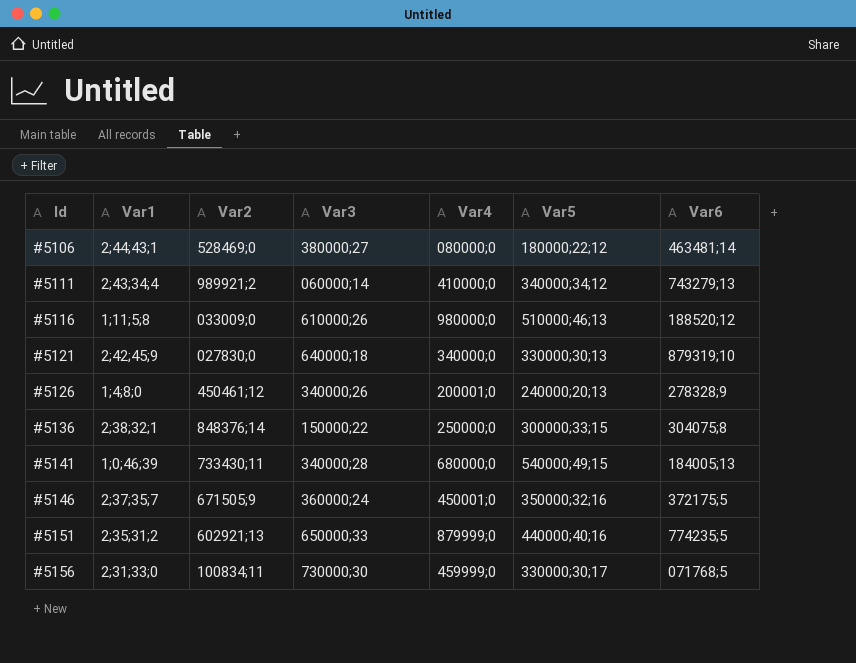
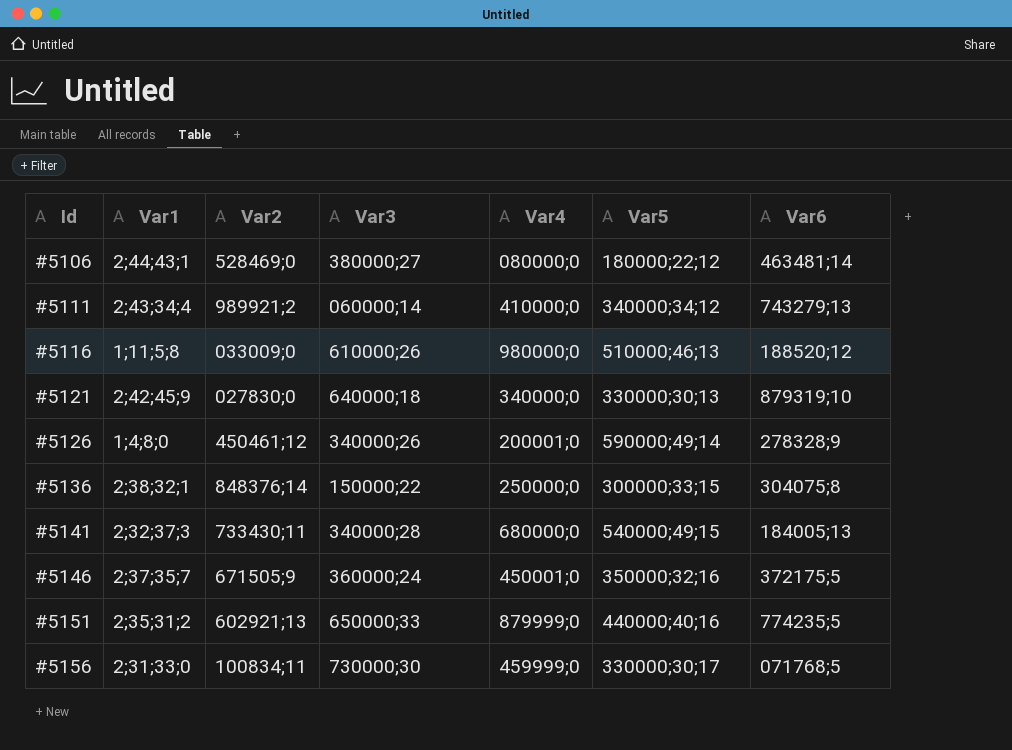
#5126 | Var5: 240000;20;13 -> 590000;49;14
#5141 | Var1: 1;0;46;39 -> 2;32;37;3

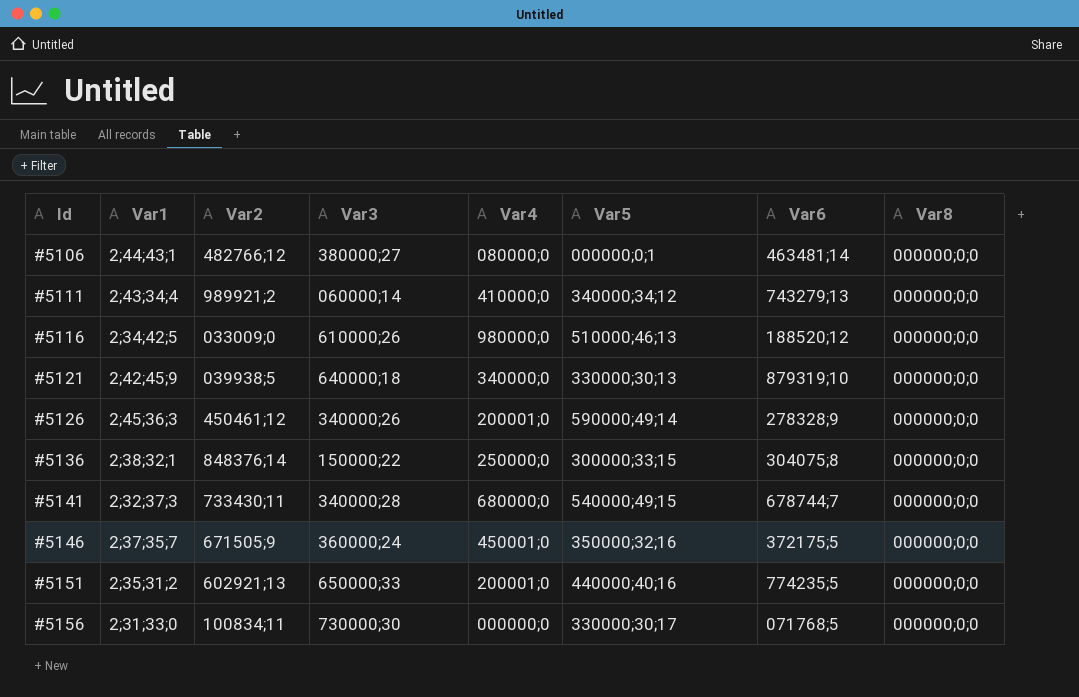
column Var8 | position: none -> 8
#5106 | Var2: 528469;0 -> 482766;12
#5106 | Var5: 180000;22;12 -> 000000;0;1
#5116 | Var1: 1;11;5;8 -> 2;34;42;5
#5121 | Var2: 027830;0 -> 039938;5
#5126 | Var1: 1;4;8;0 -> 2;45;36;3
#5141 | Var6: 184005;13 -> 678744;7
#5151 | Var4: 879999;0 -> 200001;0
#5156 | Var4: 459999;0 -> 000000;0

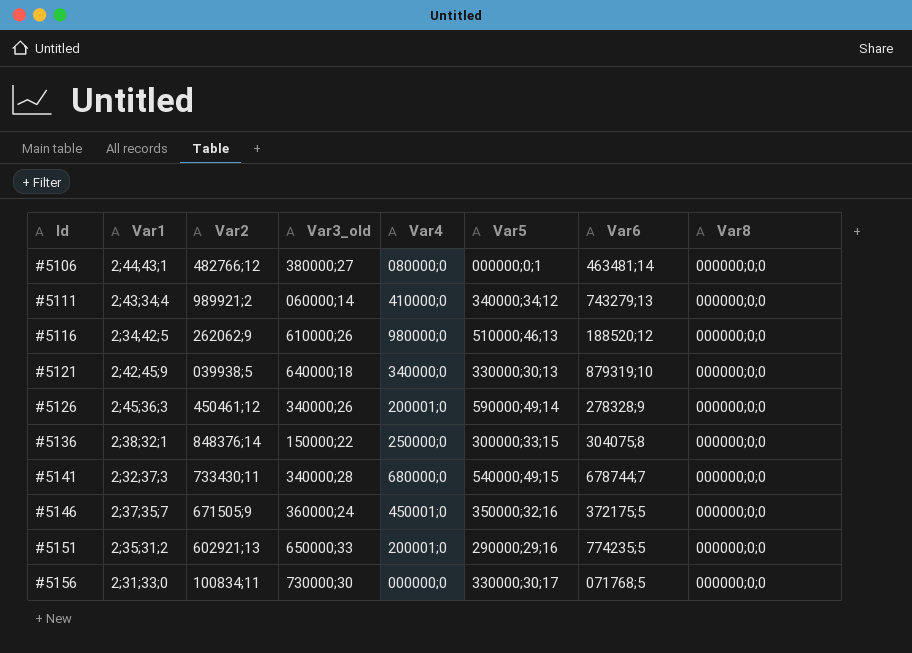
column name: Var3 -> Var3_old
#5116 | Var2: 033009;0 -> 262062;9
#5151 | Var5: 440000;40;16 -> 290000;29;16

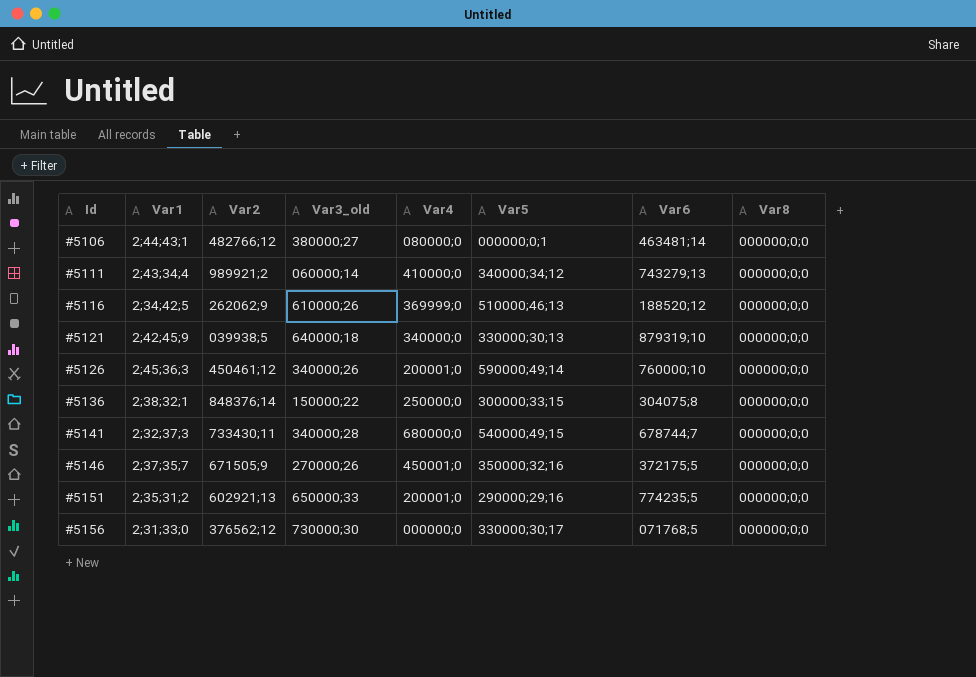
#5116 | Var4: 980000;0 -> 369999;0
#5126 | Var6: 278328;9 -> 760000;10
#5146 | Var3_old: 360000;24 -> 270000;26
#5156 | Var2: 100834;11 -> 376562;12

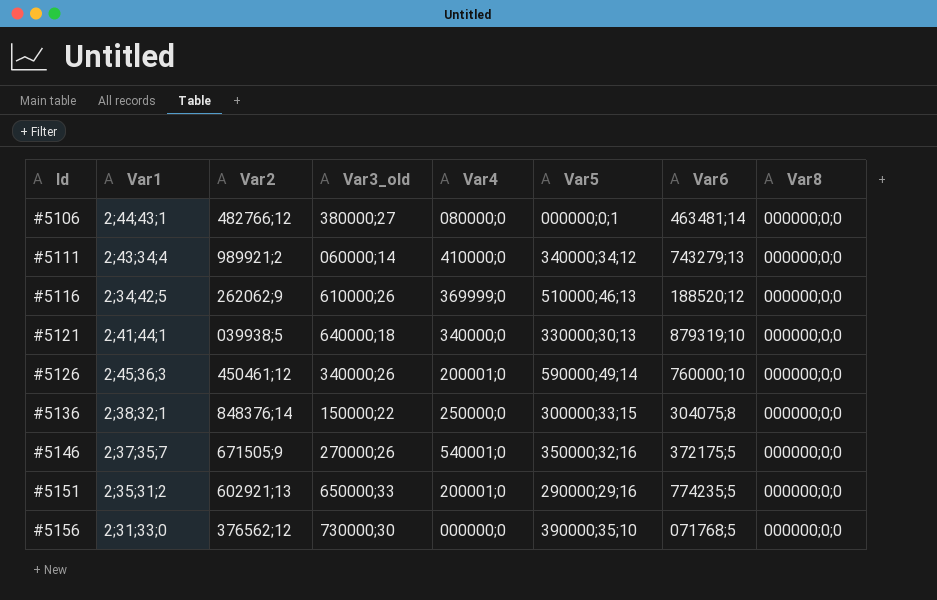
row #5141: 2;32;37;3 | 733430;11 | 340000;28 | 680000;0 | 540000;49;15 | 678744;7 | 000000;0;0 -> none
#5121 | Var1: 2;42;45;9 -> 2;41;44;1
#5146 | Var4: 450001;0 -> 540001;0
#5156 | Var5: 330000;30;17 -> 390000;35;10

